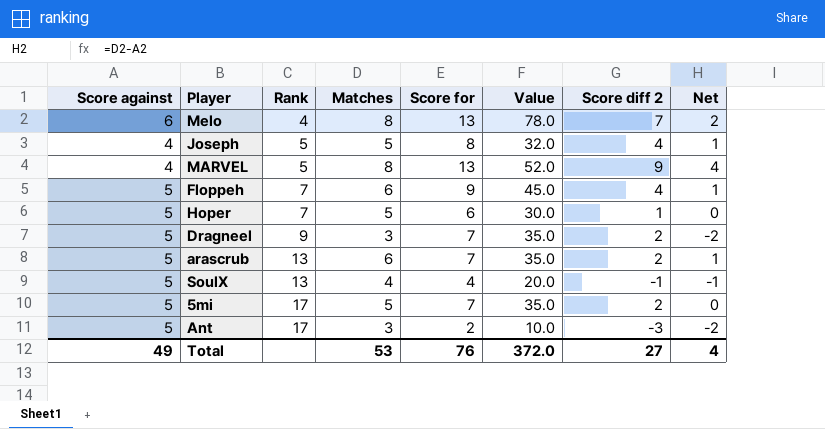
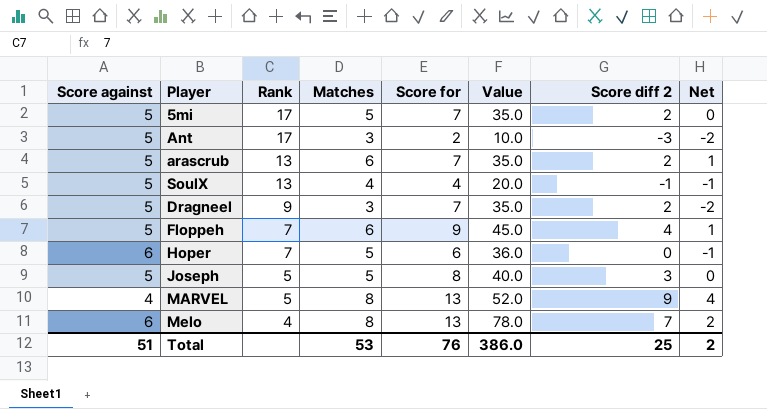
row order: Rank ascending -> Rank descending
Hoper | Score against: 5 -> 6
Hoper | Value: 30.0 -> 36.0
Hoper | Score diff 2: 1 -> 0
Hoper | Net: 0 -> -1
Joseph | Score against: 4 -> 5
Joseph | Value: 32.0 -> 40.0
Joseph | Score diff 2: 4 -> 3
Joseph | Net: 1 -> 0
Total | Score against: 49 -> 51
Total | Value: 372.0 -> 386.0
Total | Score diff 2: 27 -> 25
Total | Net: 4 -> 2

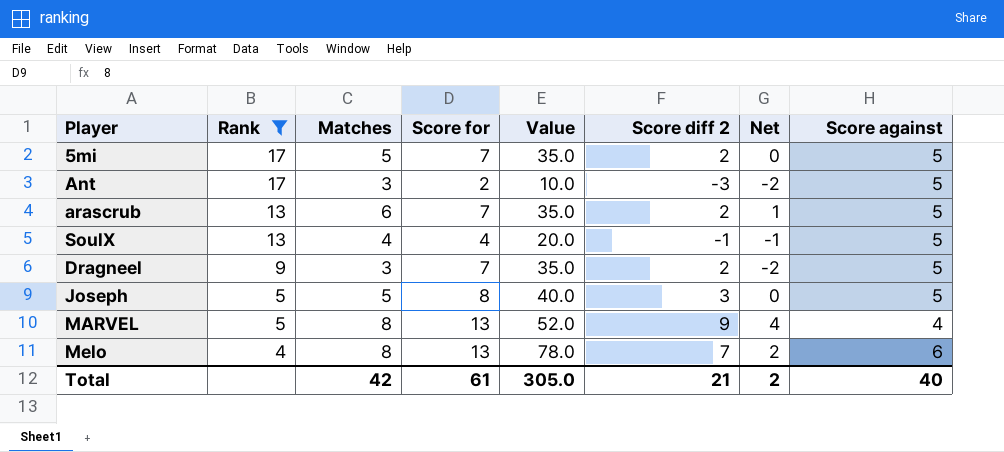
filter: none -> Rank != 7
column Score against | position: 1 -> 8
Total | Matches: 53 -> 42
Total | Score for: 76 -> 61
Total | Value: 386.0 -> 305.0
Total | Score diff 2: 25 -> 21
Total | Score against: 51 -> 40

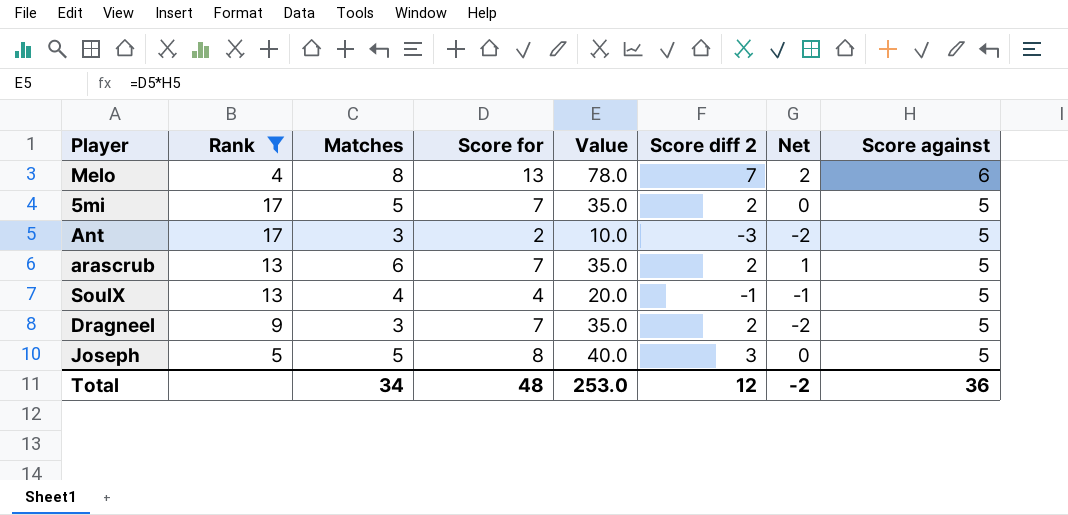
row order: Rank descending -> Score against descending
row MARVEL: 5 | 8 | 13 | 52.0 | 9 | 4 | 4 -> none
Total | Matches: 42 -> 34
Total | Score for: 61 -> 48
Total | Value: 305.0 -> 253.0
Total | Score diff 2: 21 -> 12
Total | Net: 2 -> -2
Total | Score against: 40 -> 36

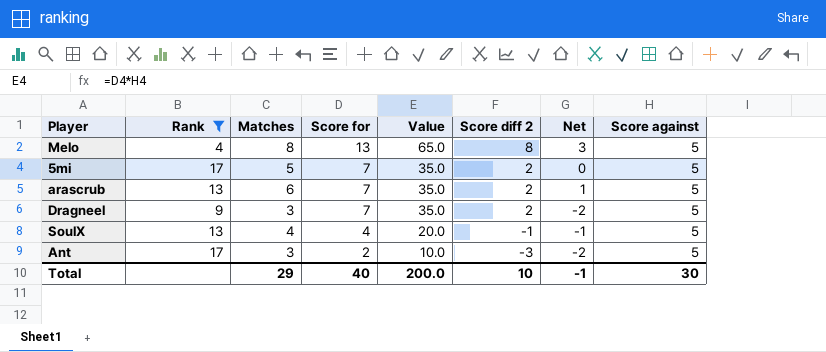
row order: Score against descending -> Score for descending
row Joseph: 5 | 5 | 8 | 40.0 | 3 | 0 | 5 -> none
Melo | Value: 78.0 -> 65.0
Melo | Score diff 2: 7 -> 8
Melo | Net: 2 -> 3
Melo | Score against: 6 -> 5
Total | Matches: 34 -> 29
Total | Score for: 48 -> 40
Total | Value: 253.0 -> 200.0
Total | Score diff 2: 12 -> 10
Total | Net: -2 -> -1
Total | Score against: 36 -> 30

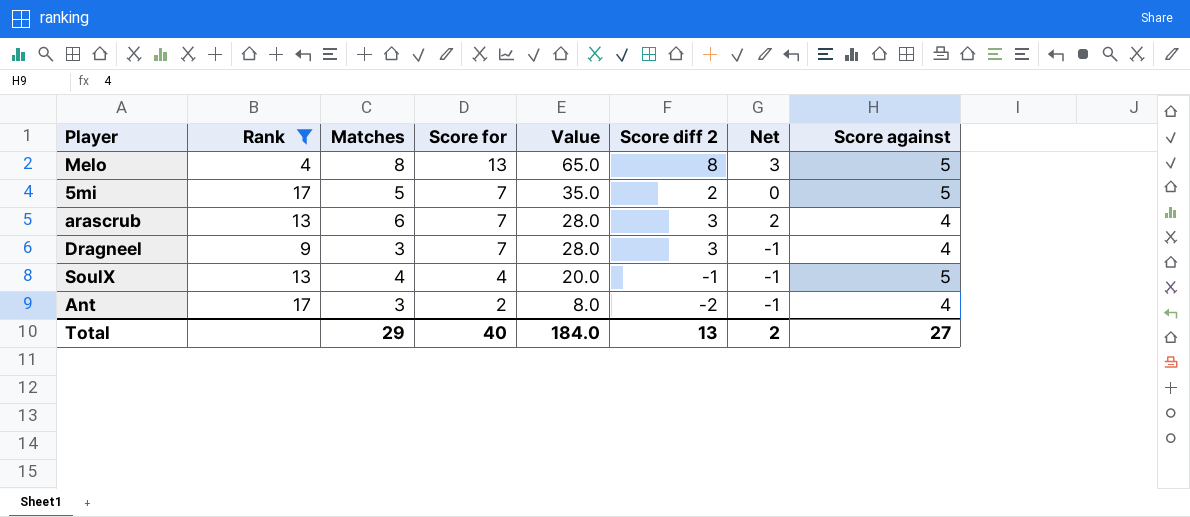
arascrub | Value: 35.0 -> 28.0
arascrub | Score diff 2: 2 -> 3
arascrub | Net: 1 -> 2
arascrub | Score against: 5 -> 4
Dragneel | Value: 35.0 -> 28.0
Dragneel | Score diff 2: 2 -> 3
Dragneel | Net: -2 -> -1
Dragneel | Score against: 5 -> 4
Ant | Value: 10.0 -> 8.0
Ant | Score diff 2: -3 -> -2
Ant | Net: -2 -> -1
Ant | Score against: 5 -> 4
Total | Value: 200.0 -> 184.0
Total | Score diff 2: 10 -> 13
Total | Net: -1 -> 2
Total | Score against: 30 -> 27

